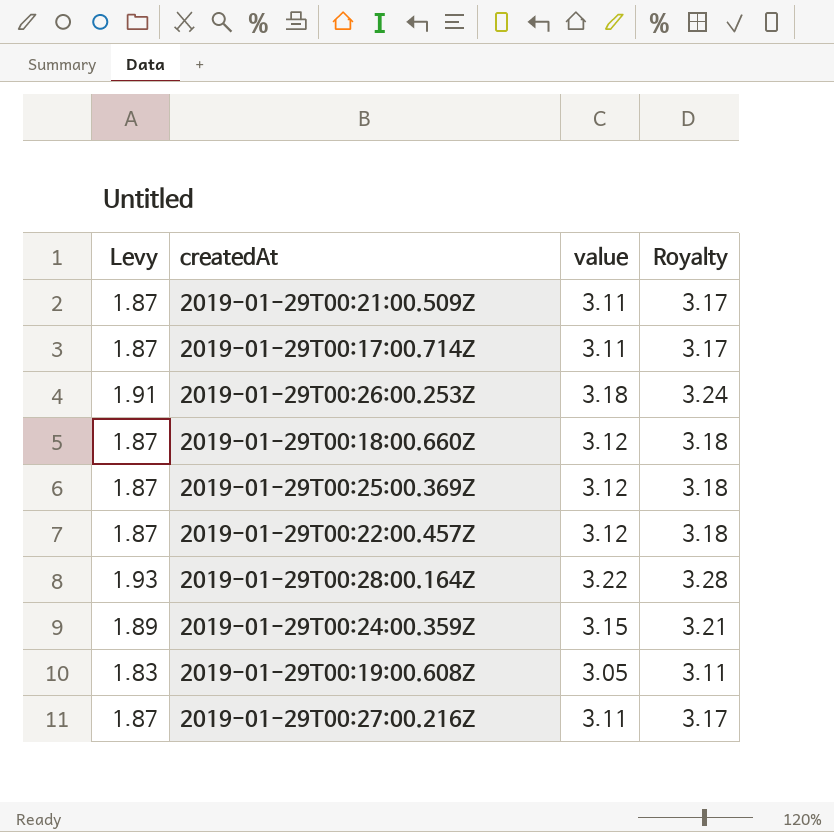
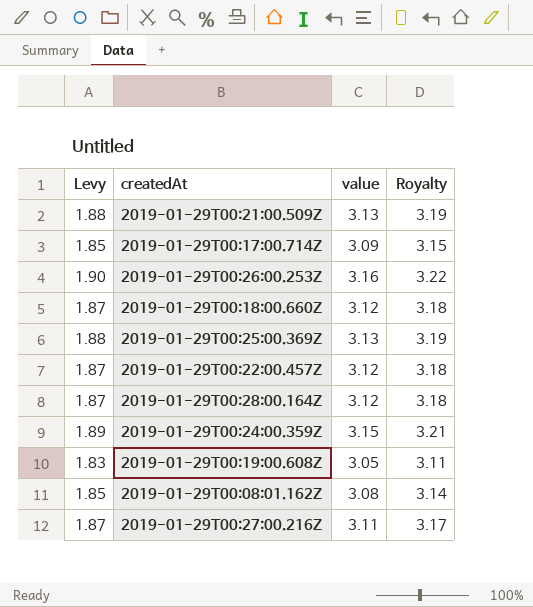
2019-01-29T00:21:00.509Z | Levy: 1.87 -> 1.88
2019-01-29T00:21:00.509Z | value: 3.11 -> 3.13
2019-01-29T00:21:00.509Z | Royalty: 3.17 -> 3.19
2019-01-29T00:17:00.714Z | Levy: 1.87 -> 1.85
2019-01-29T00:17:00.714Z | value: 3.11 -> 3.09
2019-01-29T00:17:00.714Z | Royalty: 3.17 -> 3.15
2019-01-29T00:26:00.253Z | Levy: 1.91 -> 1.90
2019-01-29T00:26:00.253Z | value: 3.18 -> 3.16
2019-01-29T00:26:00.253Z | Royalty: 3.24 -> 3.22
2019-01-29T00:25:00.369Z | Levy: 1.87 -> 1.88
2019-01-29T00:25:00.369Z | value: 3.12 -> 3.13
2019-01-29T00:25:00.369Z | Royalty: 3.18 -> 3.19
2019-01-29T00:28:00.164Z | Levy: 1.93 -> 1.87
2019-01-29T00:28:00.164Z | value: 3.22 -> 3.12
2019-01-29T00:28:00.164Z | Royalty: 3.28 -> 3.18
row 2019-01-29T00:08:01.162Z: none -> 1.85 | 3.08 | 3.14

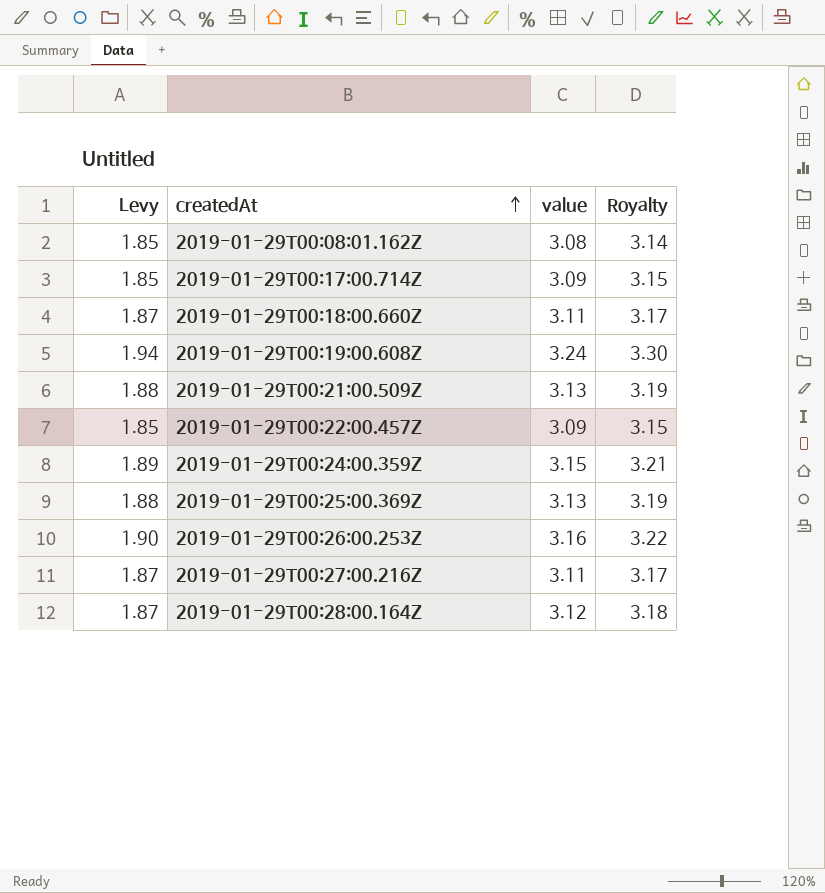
row order: none -> createdAt ascending
2019-01-29T00:18:00.660Z | value: 3.12 -> 3.11
2019-01-29T00:18:00.660Z | Royalty: 3.18 -> 3.17
2019-01-29T00:19:00.608Z | Levy: 1.83 -> 1.94
2019-01-29T00:19:00.608Z | value: 3.05 -> 3.24
2019-01-29T00:19:00.608Z | Royalty: 3.11 -> 3.30
2019-01-29T00:22:00.457Z | Levy: 1.87 -> 1.85
2019-01-29T00:22:00.457Z | value: 3.12 -> 3.09
2019-01-29T00:22:00.457Z | Royalty: 3.18 -> 3.15

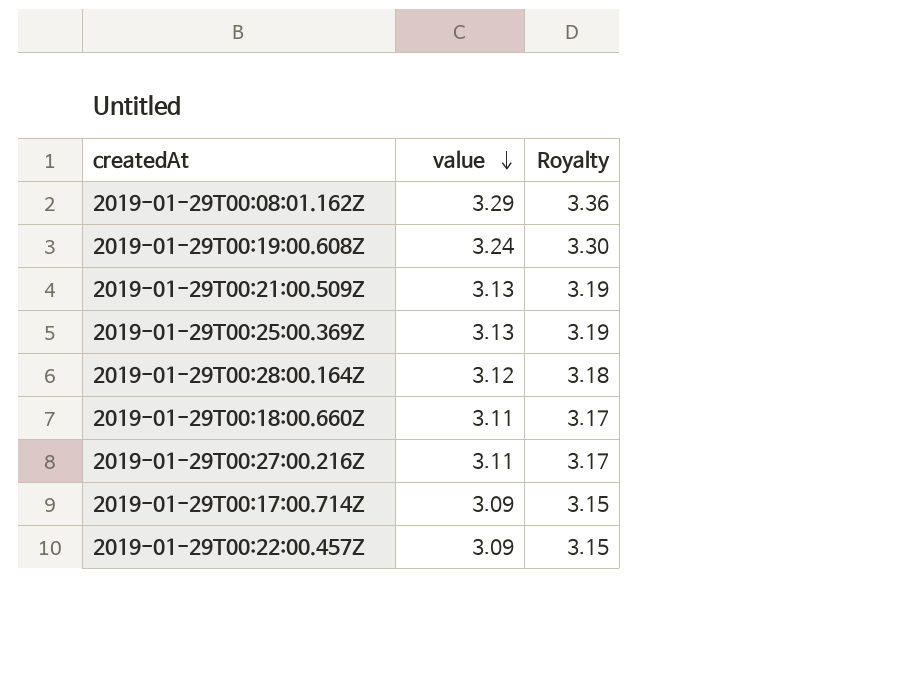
row order: createdAt ascending -> value descending
column Levy | formula: [value] * 0.6 -> none
row 2019-01-29T00:24:00.359Z: 1.89 | 3.15 | 3.21 -> none
row 2019-01-29T00:26:00.253Z: 1.90 | 3.16 | 3.22 -> none
2019-01-29T00:08:01.162Z | value: 3.08 -> 3.29
2019-01-29T00:08:01.162Z | Royalty: 3.14 -> 3.36

